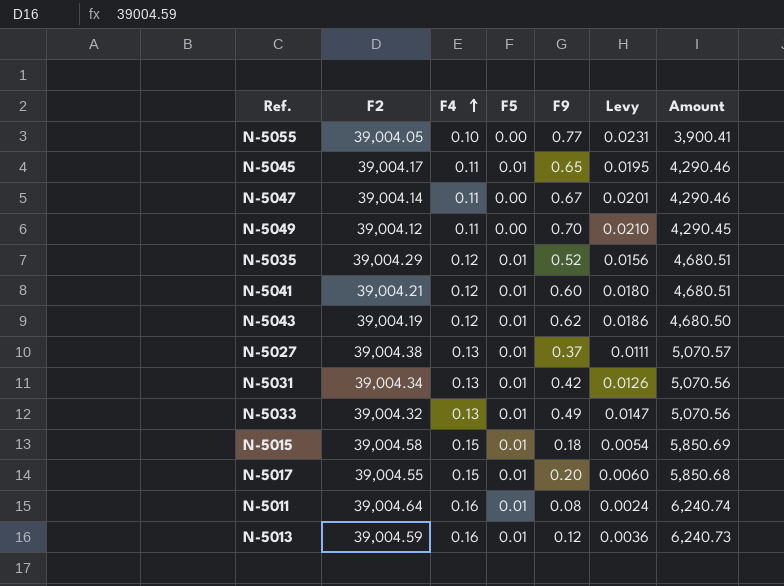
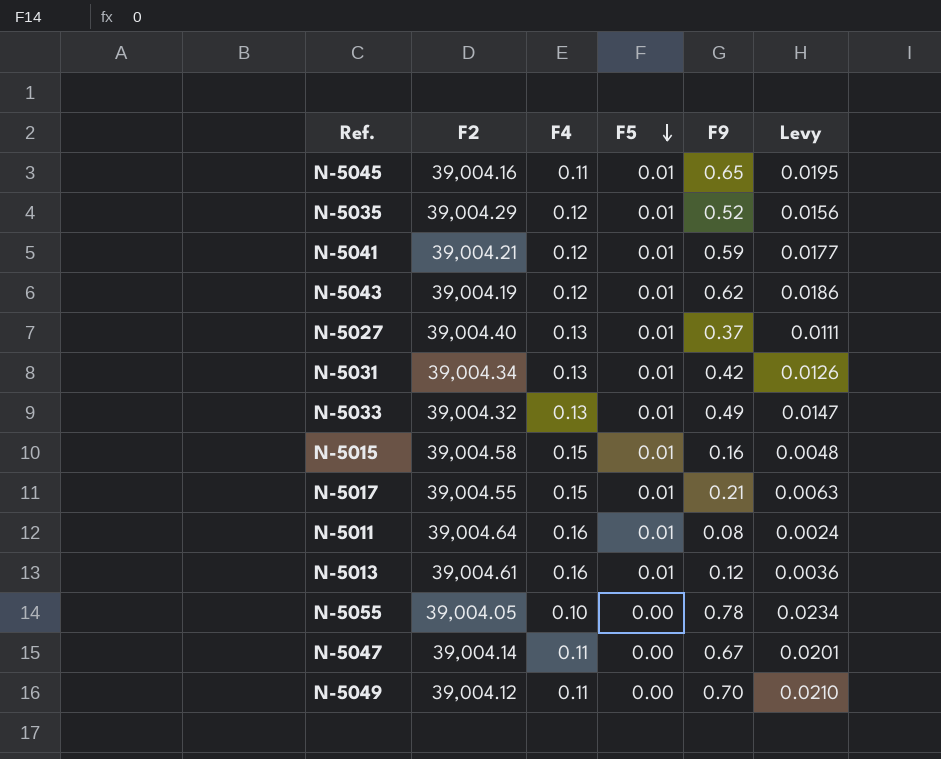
row order: F4 ascending -> F5 descending
column Amount | formula: [F2] * [F4] -> none
N-5045 | F2: 39,004.17 -> 39,004.16
N-5041 | F9: 0.60 -> 0.59
N-5041 | Levy: 0.0180 -> 0.0177
N-5027 | F2: 39,004.38 -> 39,004.40
N-5015 | F9: 0.18 -> 0.16
N-5015 | Levy: 0.0054 -> 0.0048
N-5017 | F9: 0.20 -> 0.21
N-5017 | Levy: 0.0060 -> 0.0063
N-5013 | F2: 39,004.59 -> 39,004.61
N-5055 | F9: 0.77 -> 0.78
N-5055 | Levy: 0.0231 -> 0.0234

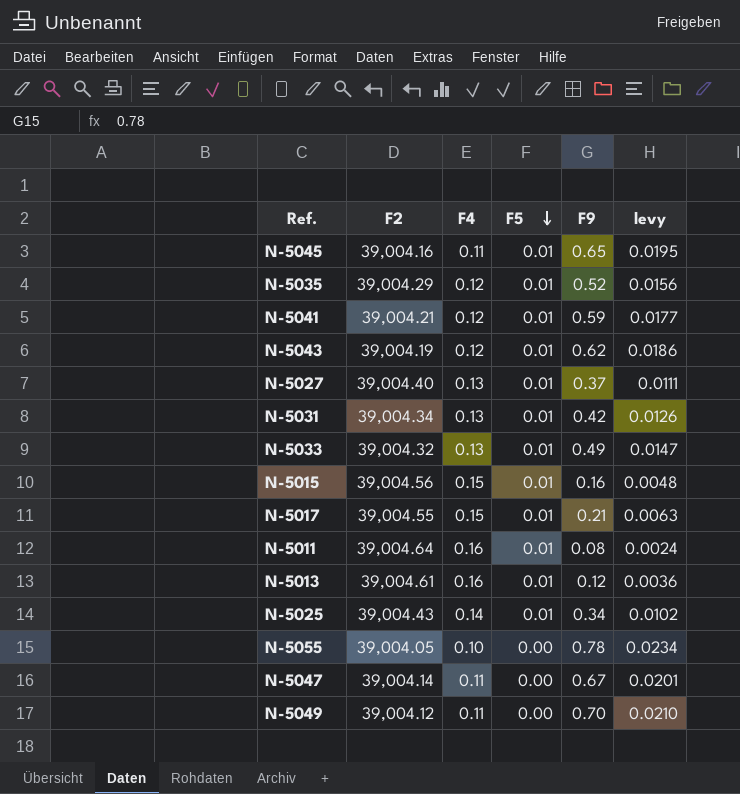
column name: Levy -> levy
N-5015 | F2: 39,004.58 -> 39,004.56
row N-5025: none -> 39,004.43 | 0.14 | 0.01 | 0.34 | 0.0102

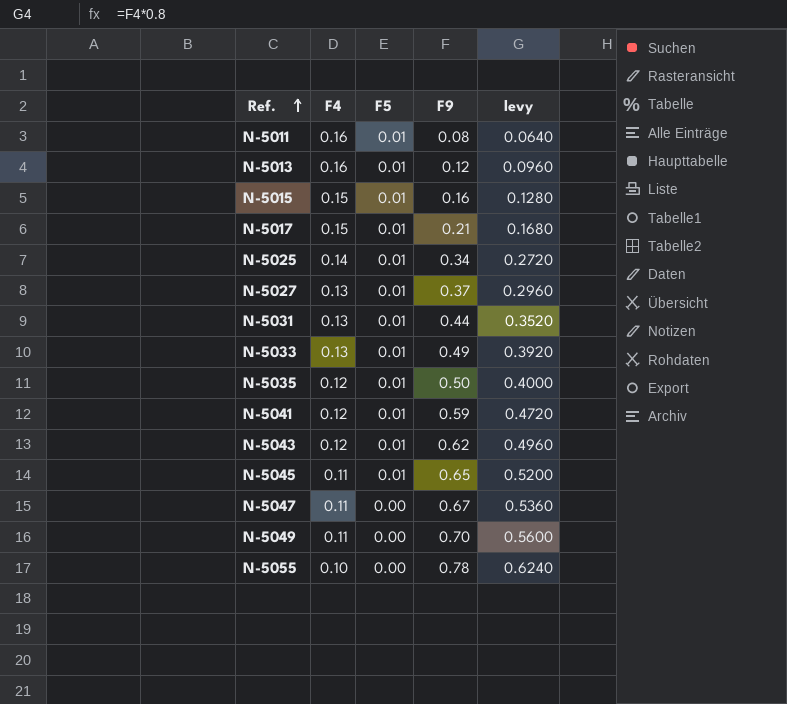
row order: F5 descending -> Ref. ascending
column F2 | position: 2 -> none
column levy | formula: [F9] * 0.03 -> [F9] * 0.8
N-5031 | F9: 0.42 -> 0.44
N-5035 | F9: 0.52 -> 0.50

